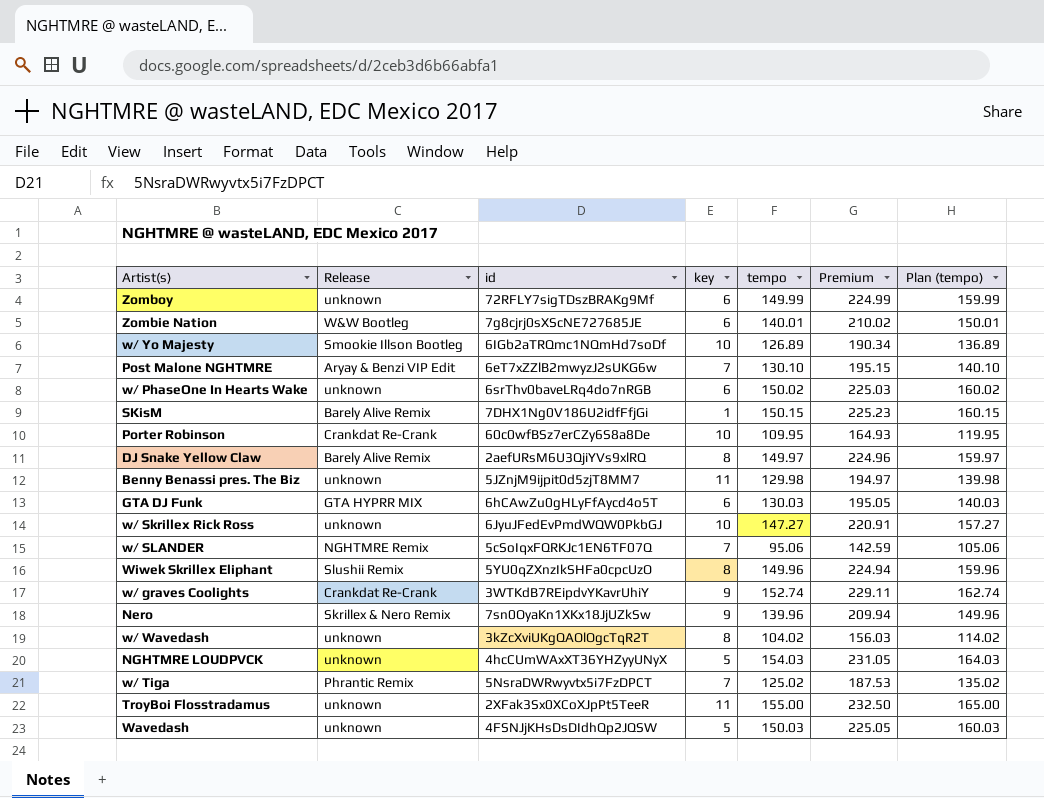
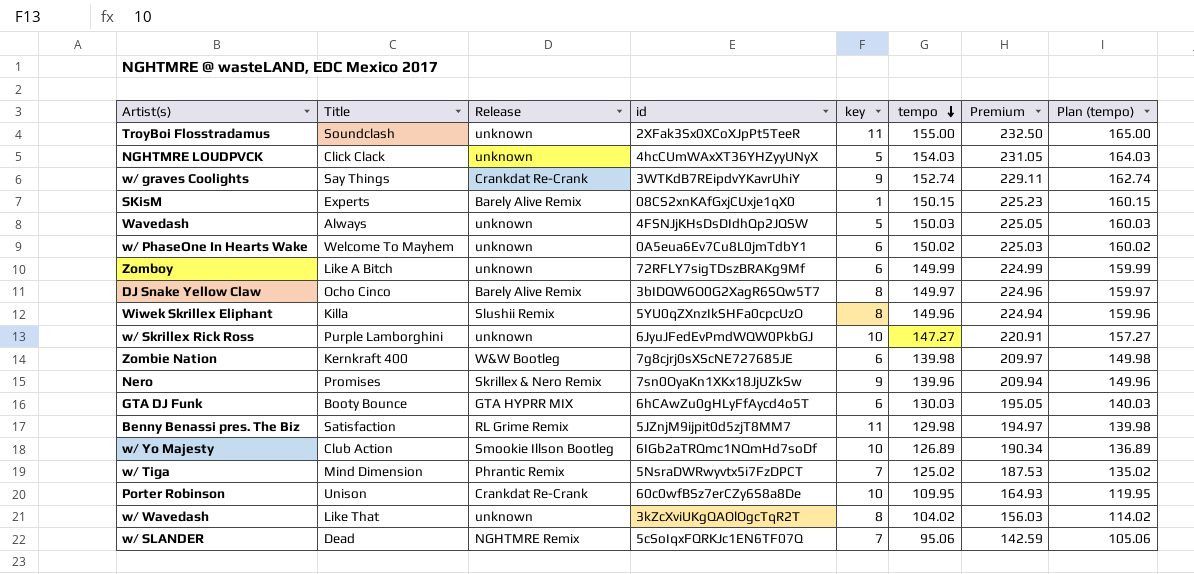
row order: none -> tempo descending
column Title | position: none -> 2
row Post Malone NGHTMRE: Aryay & Benzi VIP Edit | 6eT7xZZlB2mwyzJ2sUKG6w | 7 | 130.10 | 195.15 | 140.10 -> none
SKisM | id: 7DHX1Ng0V186U2idfFfjGi -> 08CS2xnKAfGxjCUxje1qX0
w/ PhaseOne In Hearts Wake | id: 6srThv0baveLRq4do7nRGB -> 0A5eua6Ev7Cu8L0jmTdbY1
DJ Snake Yellow Claw | id: 2aefURsM6U3QjiYVs9xlRQ -> 3bIDQW6O0G2XagR6SQw5T7
Zombie Nation | tempo: 140.01 -> 139.98
Zombie Nation | Premium: 210.02 -> 209.97
Zombie Nation | Plan (tempo): 150.01 -> 149.98
Benny Benassi pres. The Biz | Release: unknown -> RL Grime Remix

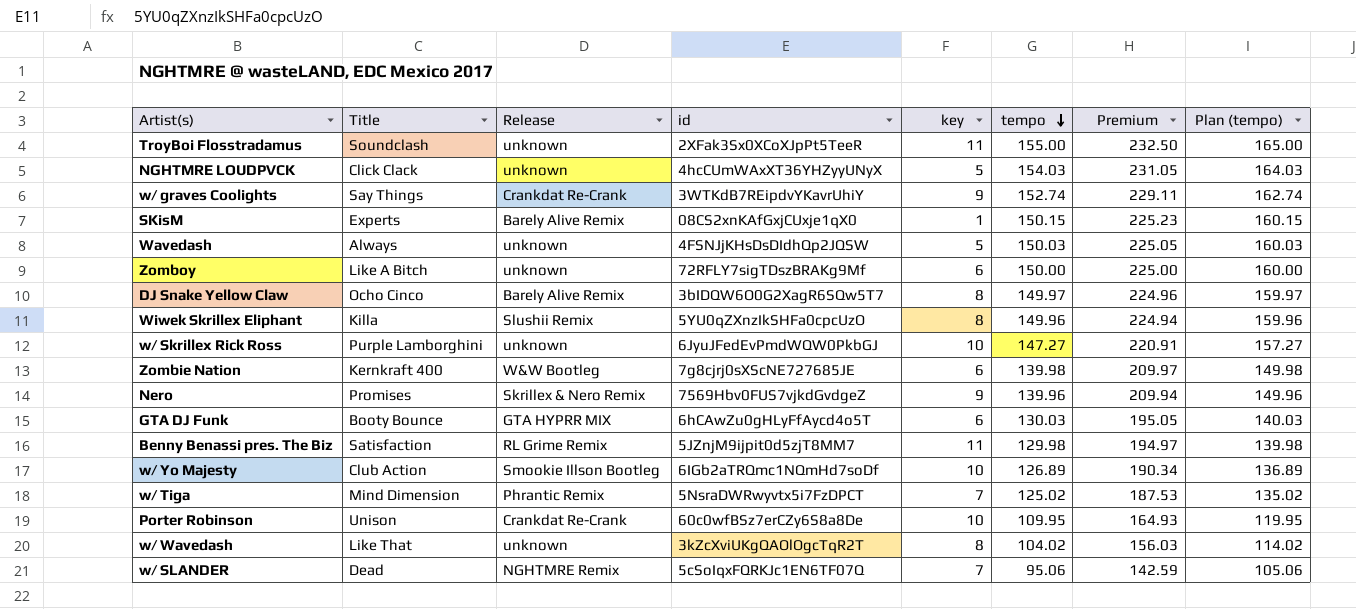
row w/ PhaseOne In Hearts Wake: Welcome To Mayhem | unknown | 0A5eua6Ev7Cu8L0jmTdbY1 | 6 | 150.02 | 225.03 | 160.02 -> none
Zomboy | tempo: 149.99 -> 150.00
Zomboy | Premium: 224.99 -> 225.00
Zomboy | Plan (tempo): 159.99 -> 160.00
Nero | id: 7sn0OyaKn1XKx18JjUZkSw -> 7569Hbv0FUS7vjkdGvdgeZ

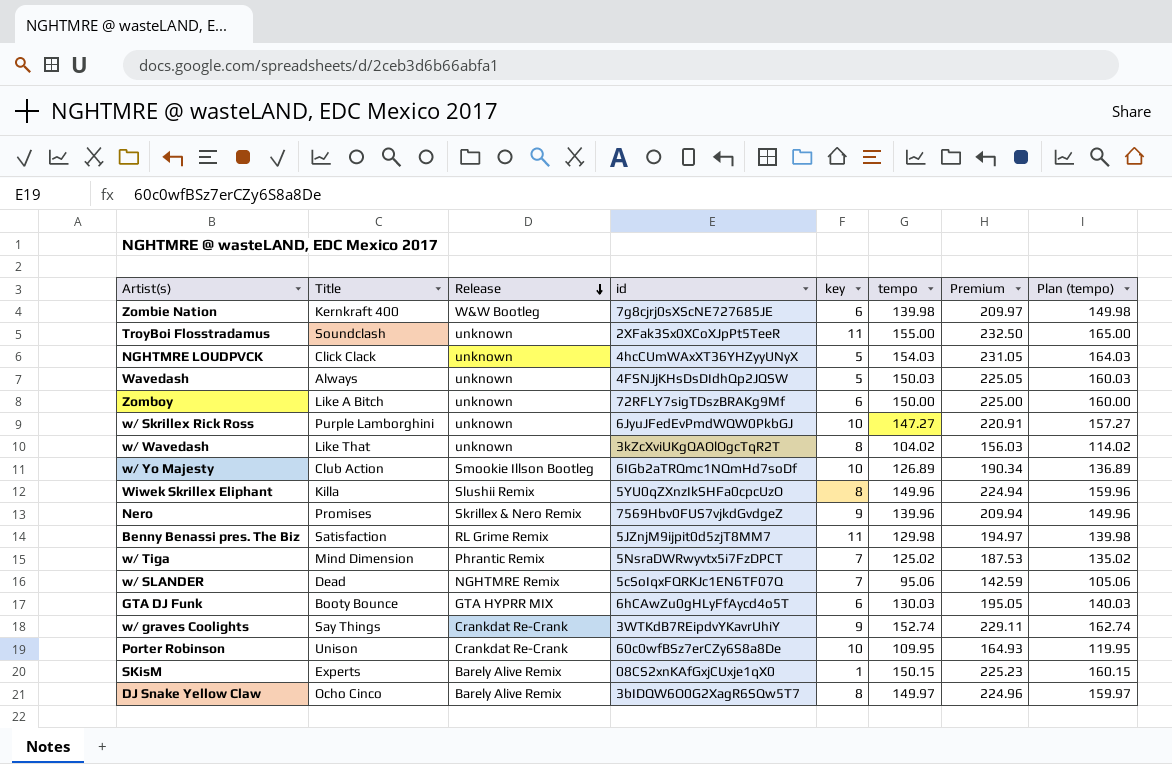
row order: tempo descending -> Release descending

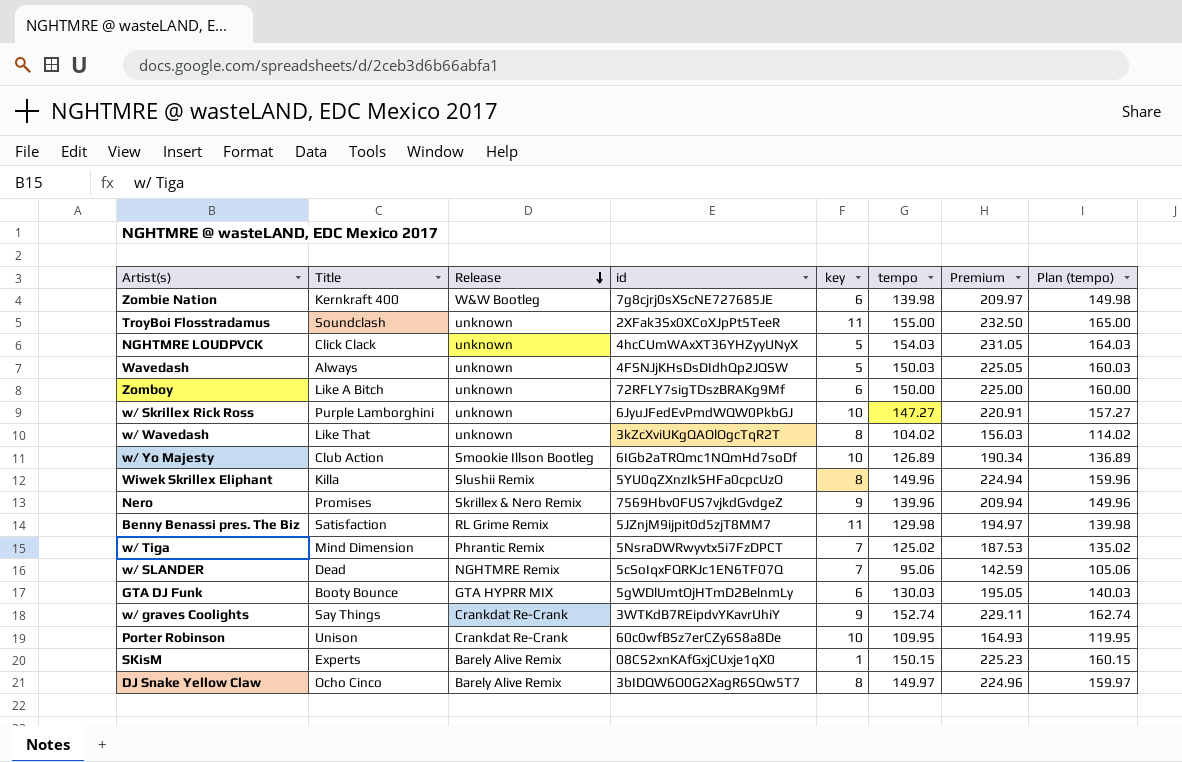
GTA DJ Funk | id: 6hCAwZu0gHLyFfAycd4o5T -> 5gWDlUmtOjHTmD2BelnmLy

